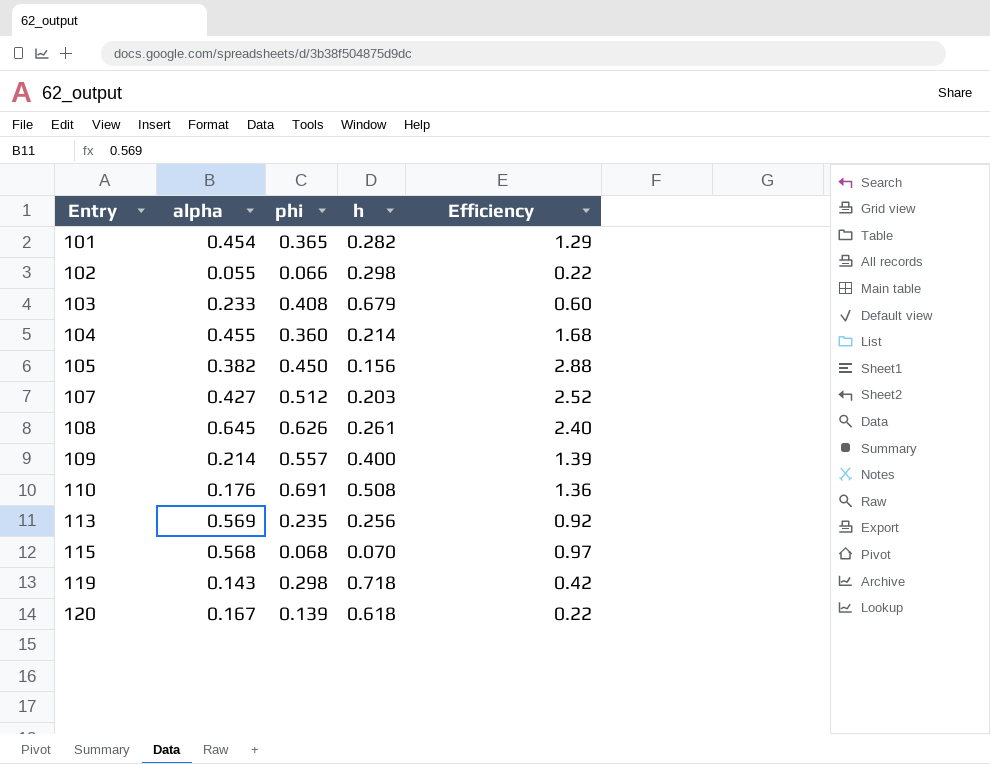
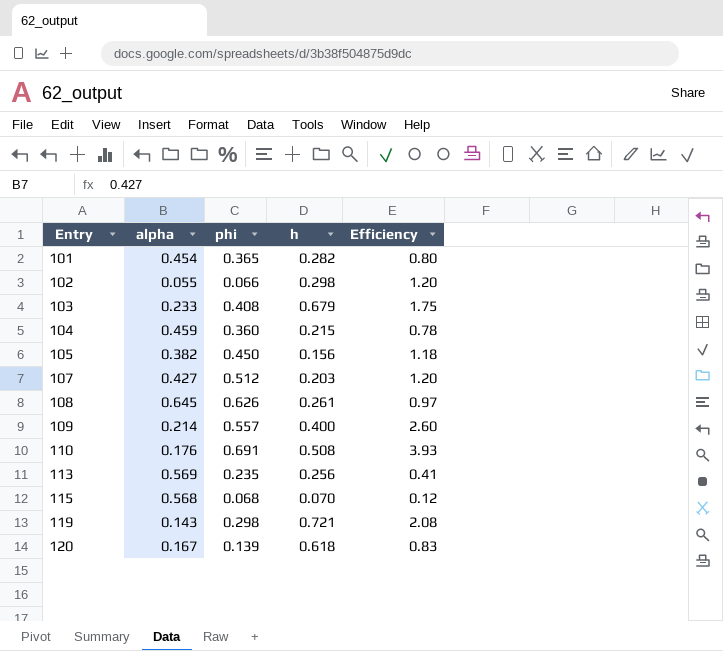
column Efficiency | formula: [phi] / [h] -> [phi] / [alpha]
104 | alpha: 0.455 -> 0.459
104 | h: 0.214 -> 0.215
119 | h: 0.718 -> 0.721

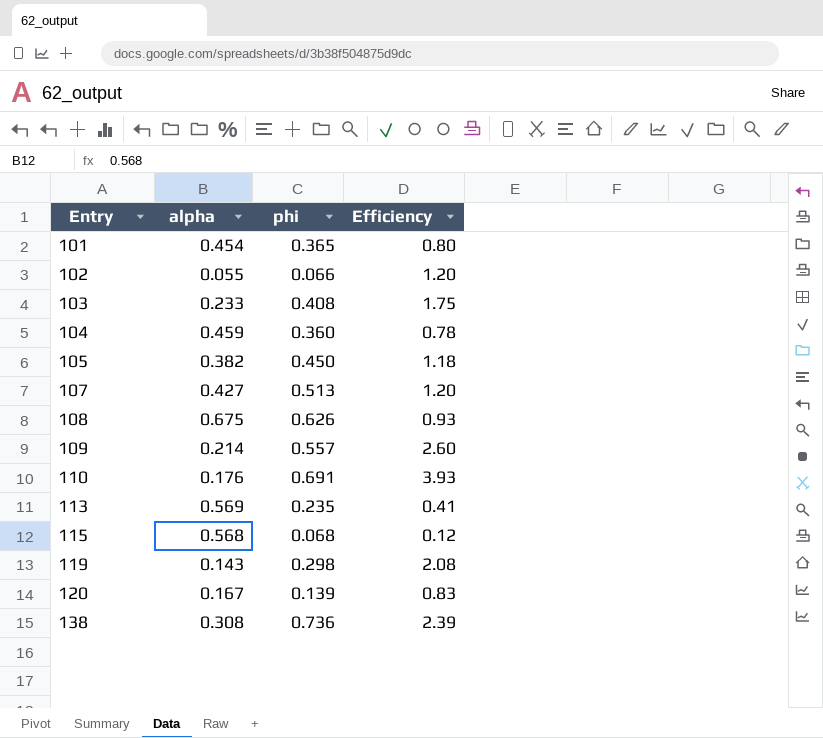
column h | position: 4 -> none
107 | phi: 0.512 -> 0.513
108 | alpha: 0.645 -> 0.675
108 | Efficiency: 0.97 -> 0.93
row 138: none -> 0.308 | 0.736 | 2.39

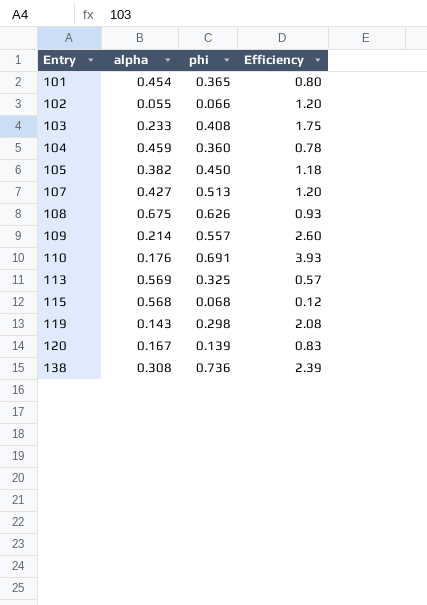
113 | phi: 0.235 -> 0.325
113 | Efficiency: 0.41 -> 0.57

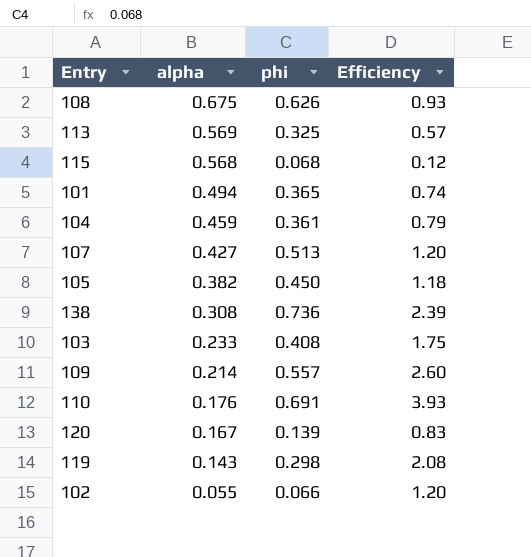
row order: Entry ascending -> alpha descending
101 | alpha: 0.454 -> 0.494
101 | Efficiency: 0.80 -> 0.74
104 | phi: 0.360 -> 0.361
104 | Efficiency: 0.78 -> 0.79

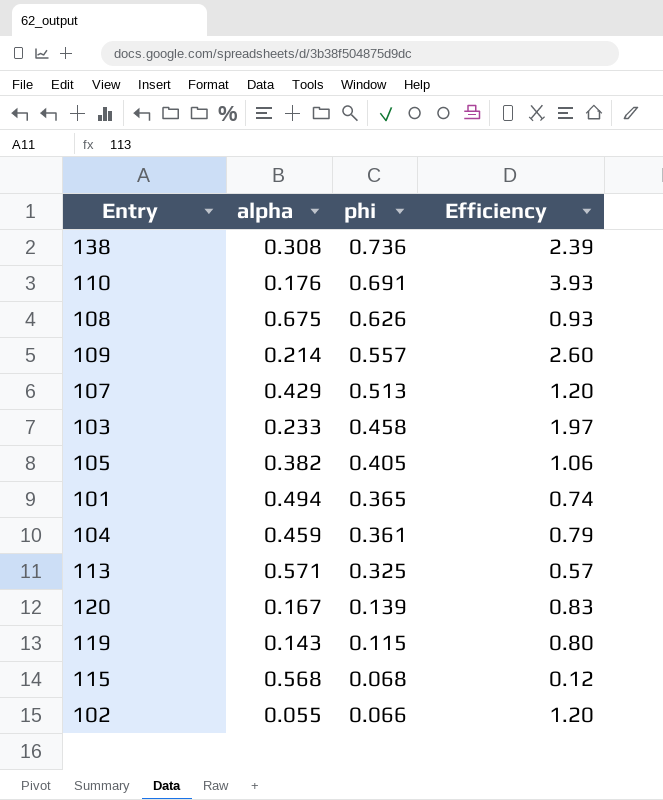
row order: alpha descending -> phi descending
107 | alpha: 0.427 -> 0.429
103 | phi: 0.408 -> 0.458
103 | Efficiency: 1.75 -> 1.97
105 | phi: 0.450 -> 0.405
105 | Efficiency: 1.18 -> 1.06
113 | alpha: 0.569 -> 0.571
119 | phi: 0.298 -> 0.115
119 | Efficiency: 2.08 -> 0.80

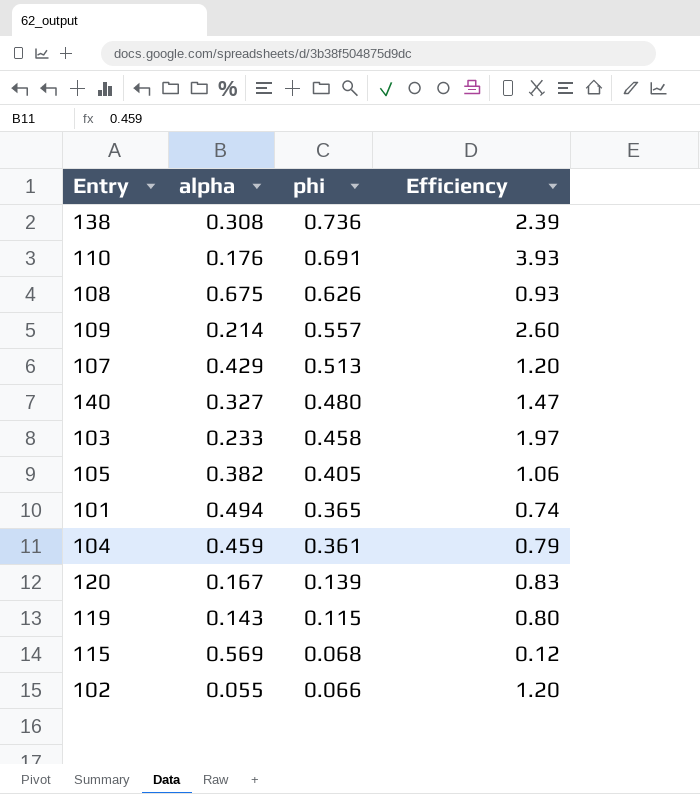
row 113: 0.571 | 0.325 | 0.57 -> none
row 140: none -> 0.327 | 0.480 | 1.47
115 | alpha: 0.568 -> 0.569

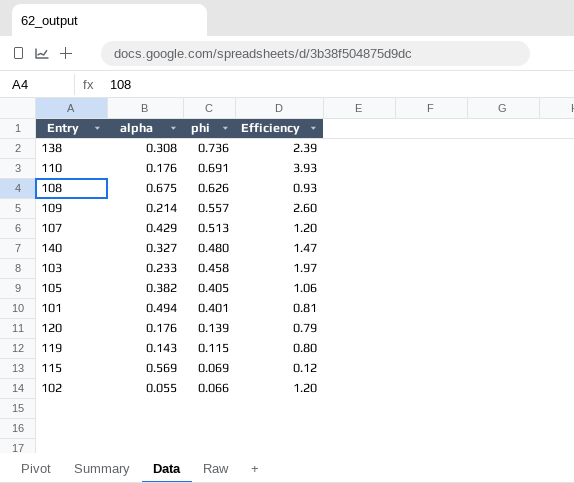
row 104: 0.459 | 0.361 | 0.79 -> none
101 | phi: 0.365 -> 0.401
101 | Efficiency: 0.74 -> 0.81
120 | alpha: 0.167 -> 0.176
120 | Efficiency: 0.83 -> 0.79
115 | phi: 0.068 -> 0.069

